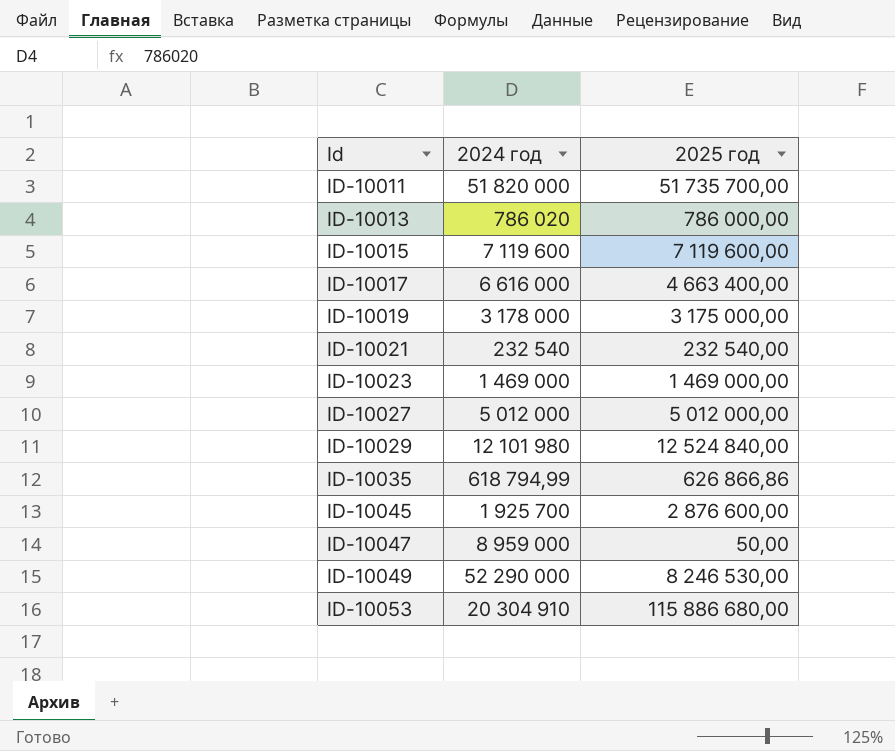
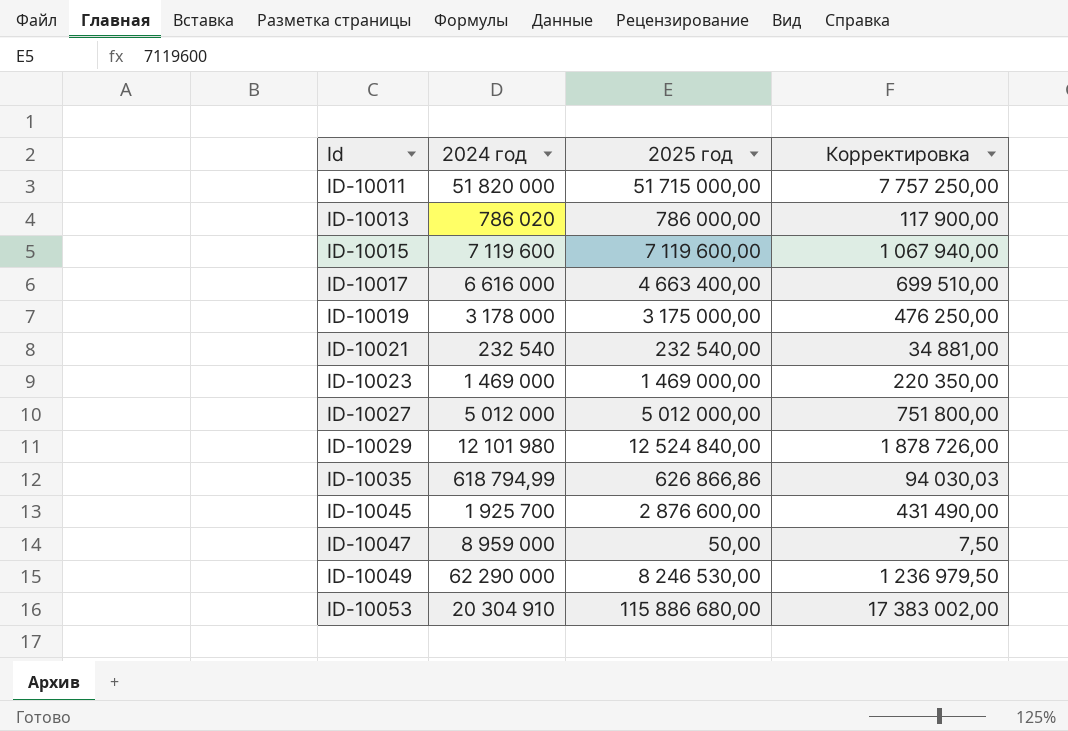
column Корректировка | formula: none -> [2025 год] * 0,15
ID-10011 | 2025 год: 51 735 700,00 -> 51 715 000,00
ID-10049 | 2024 год: 52 290 000 -> 62 290 000

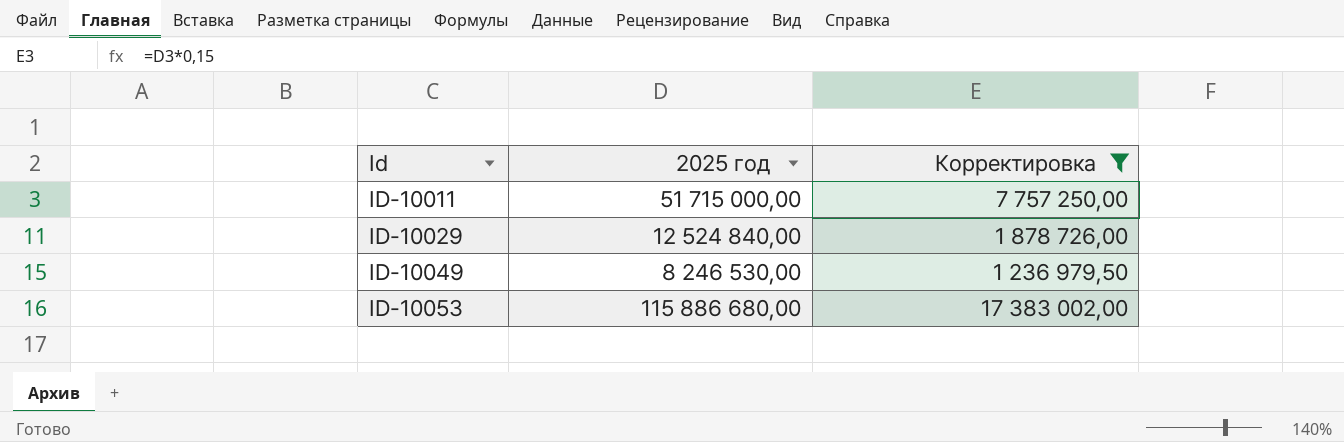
filter: none -> Корректировка >= 1 236 979,50
column 2024 год | position: 2 -> none

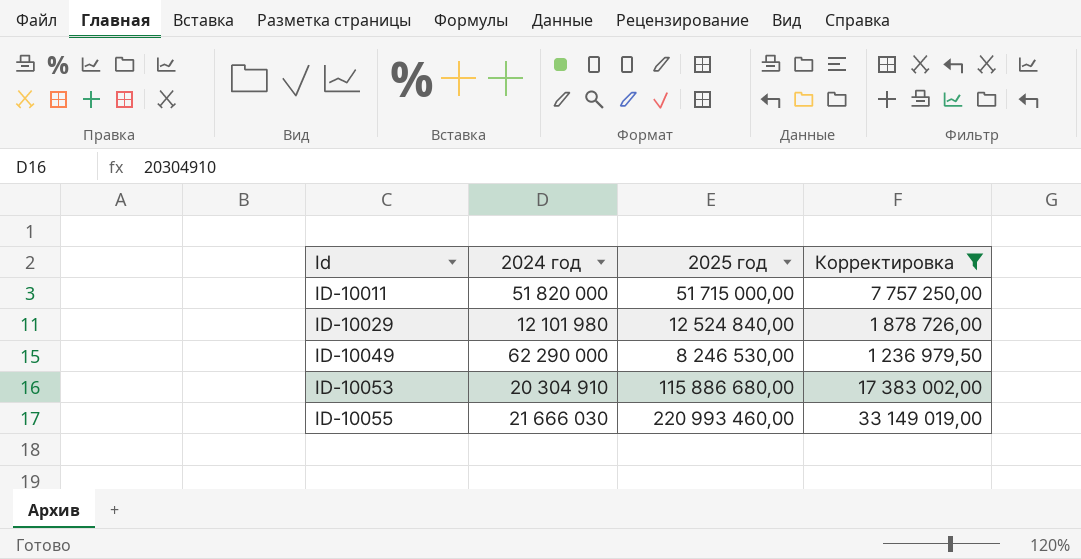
column 2024 год | position: none -> 2
row ID-10055: none -> 21 666 030 | 220 993 460,00 | 33 149 019,00

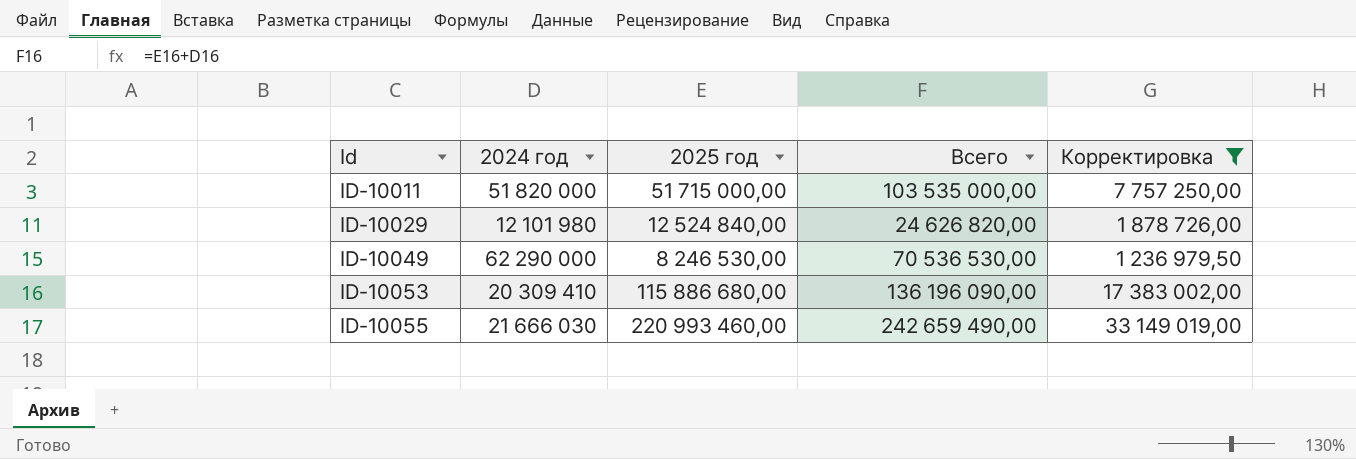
column Всего | formula: none -> [2024 год] + [2025 год]
ID-10053 | 2024 год: 20 304 910 -> 20 309 410

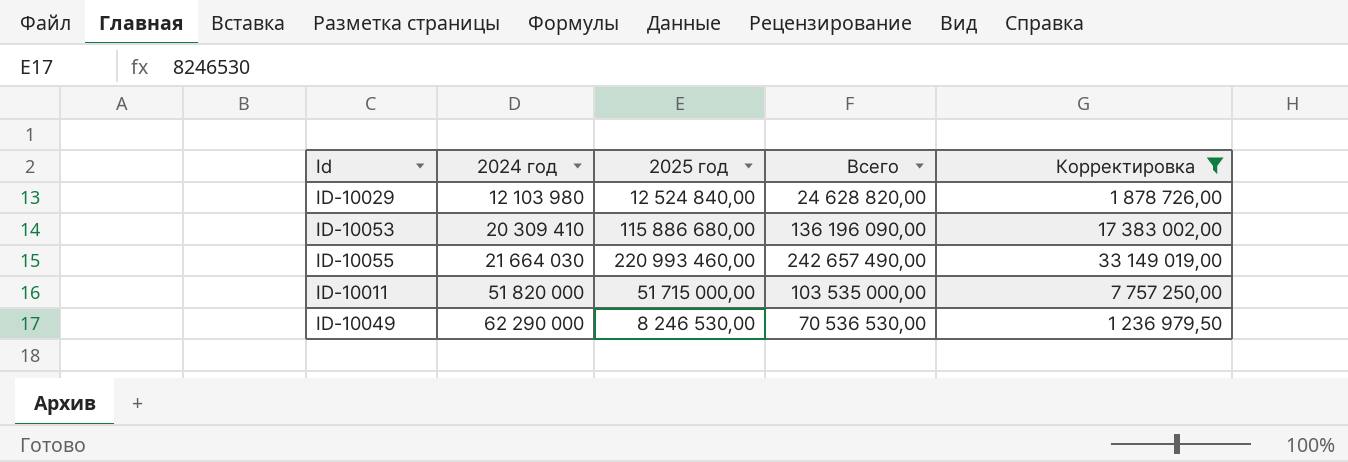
row order: Id ascending -> 2024 год ascending
ID-10029 | 2024 год: 12 101 980 -> 12 103 980
ID-10029 | Всего: 24 626 820,00 -> 24 628 820,00
ID-10055 | 2024 год: 21 666 030 -> 21 664 030
ID-10055 | Всего: 242 659 490,00 -> 242 657 490,00

